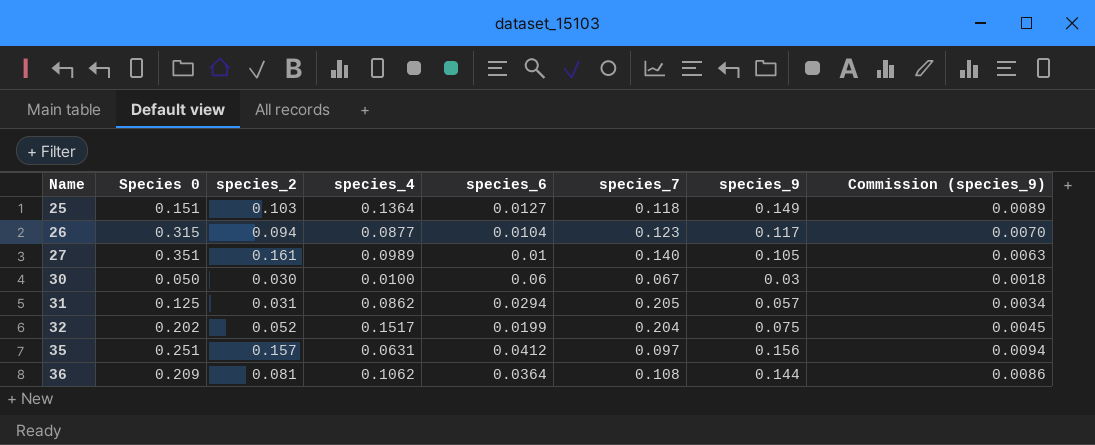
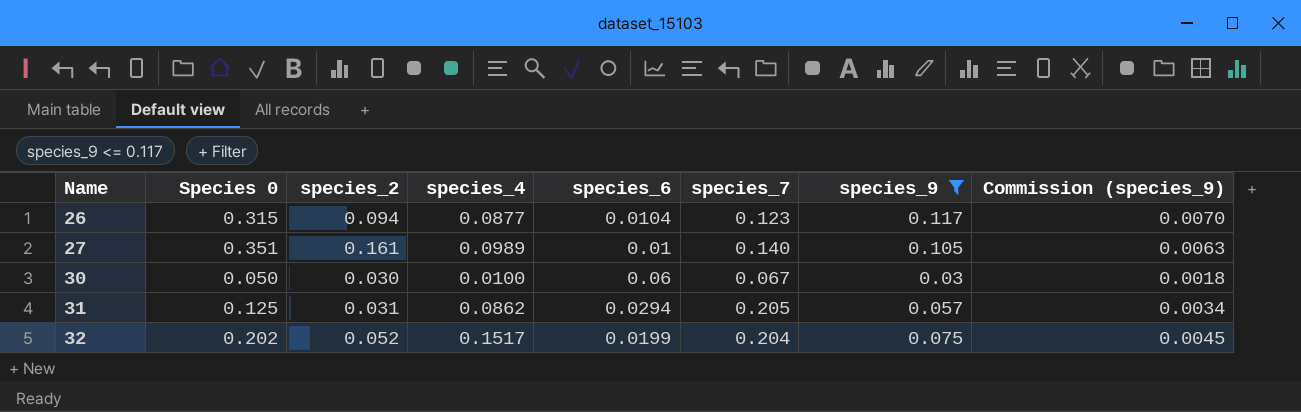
filter: none -> species_9 <= 0.117

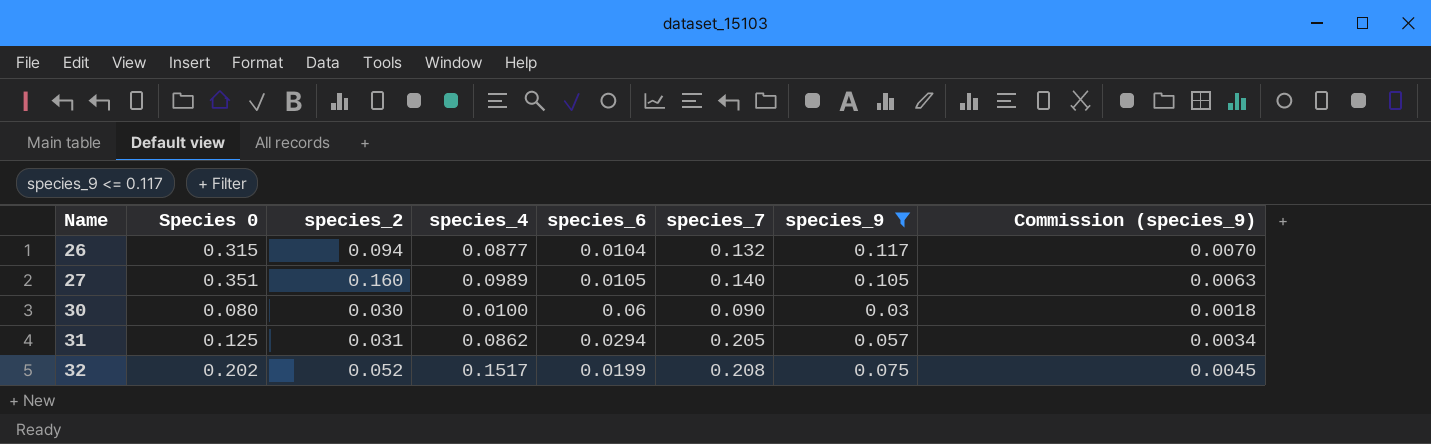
26 | species_7: 0.123 -> 0.132
27 | species_2: 0.161 -> 0.160
27 | species_6: 0.01 -> 0.0105
30 | Species 0: 0.050 -> 0.080
30 | species_7: 0.067 -> 0.090
32 | species_7: 0.204 -> 0.208

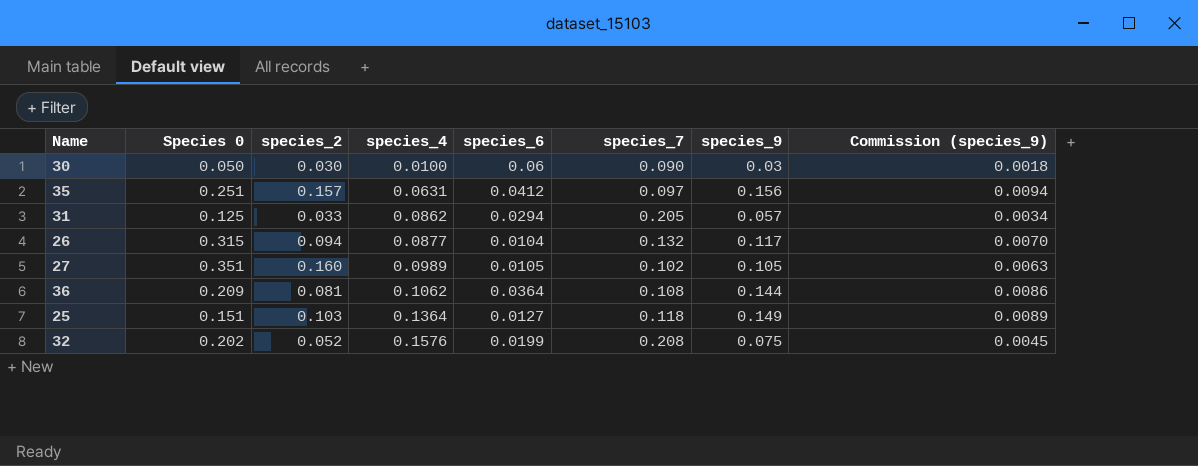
filter: species_9 <= 0.117 -> none
row order: Name ascending -> species_4 ascending
30 | Species 0: 0.080 -> 0.050
31 | species_2: 0.031 -> 0.033
27 | species_7: 0.140 -> 0.102
32 | species_4: 0.1517 -> 0.1576

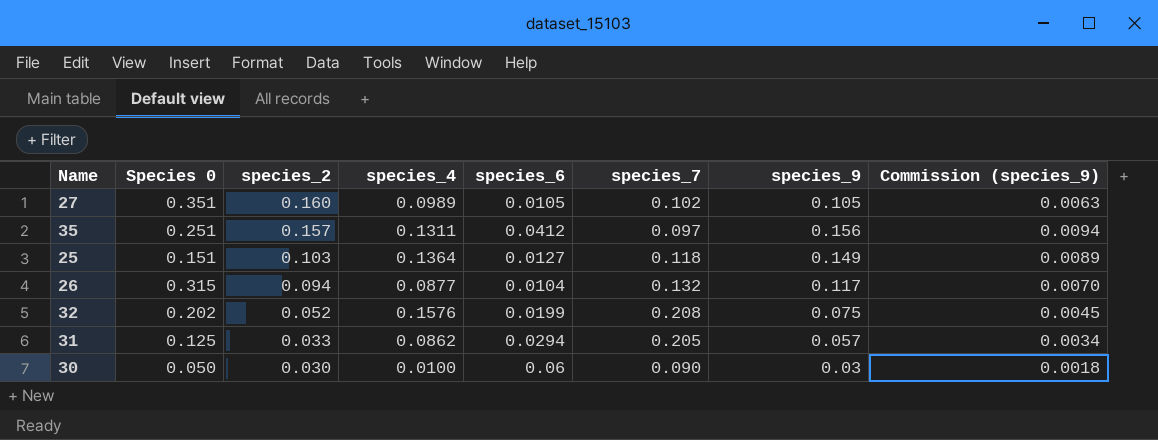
row order: species_4 ascending -> species_2 descending
row 36: 0.209 | 0.081 | 0.1062 | 0.0364 | 0.108 | 0.144 | 0.0086 -> none
35 | species_4: 0.0631 -> 0.1311

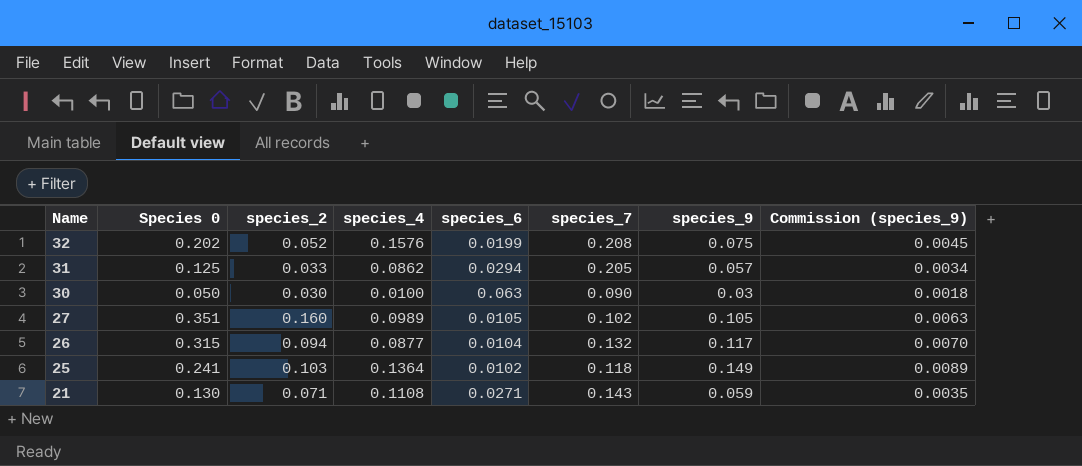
row order: species_2 descending -> Name descending
row 35: 0.251 | 0.157 | 0.1311 | 0.0412 | 0.097 | 0.156 | 0.0094 -> none
30 | species_6: 0.06 -> 0.063
25 | Species 0: 0.151 -> 0.241
25 | species_6: 0.0127 -> 0.0102
row 21: none -> 0.130 | 0.071 | 0.1108 | 0.0271 | 0.143 | 0.059 | 0.0035

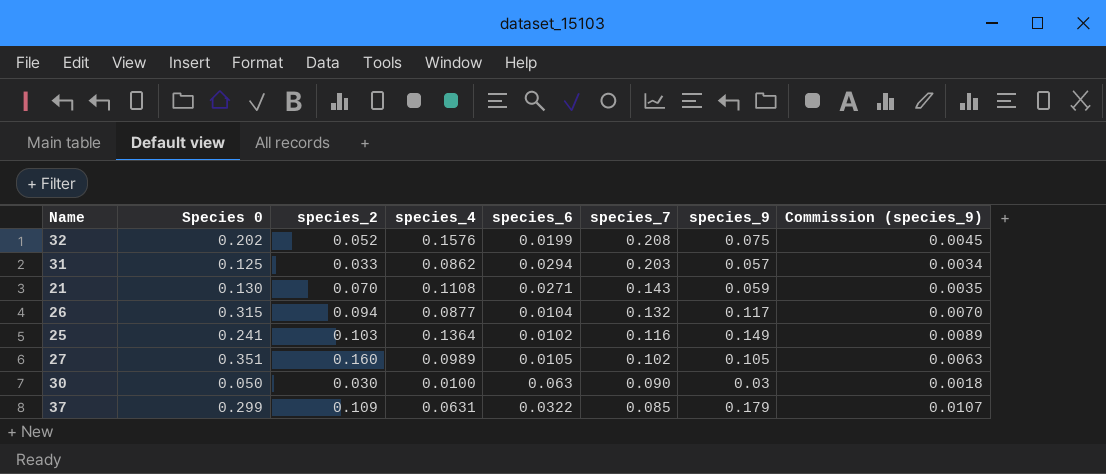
row order: Name descending -> species_7 descending
31 | species_7: 0.205 -> 0.203
21 | species_2: 0.071 -> 0.070
25 | species_7: 0.118 -> 0.116
row 37: none -> 0.299 | 0.109 | 0.0631 | 0.0322 | 0.085 | 0.179 | 0.0107

